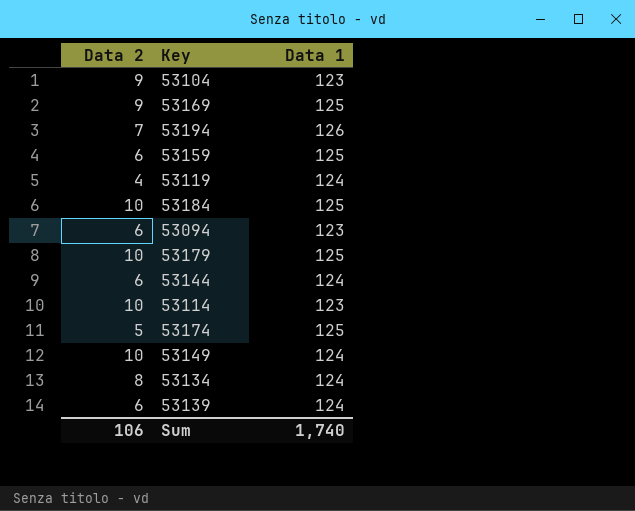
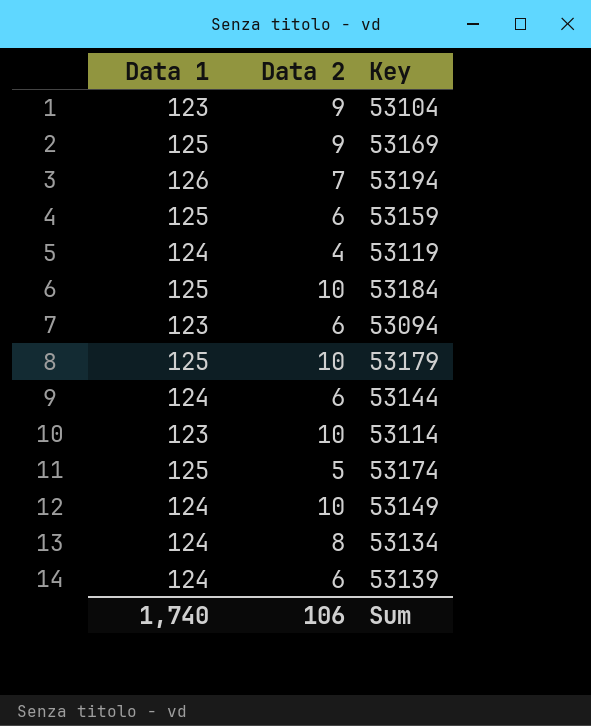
column Data 1 | position: 3 -> 1

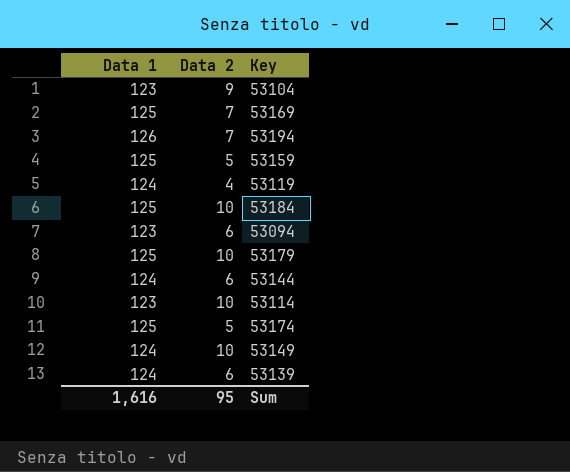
row 53134: 124 | 8 -> none
53169 | Data 2: 9 -> 7
53159 | Data 2: 6 -> 5
Sum | Data 1: 1,740 -> 1,616
Sum | Data 2: 106 -> 95

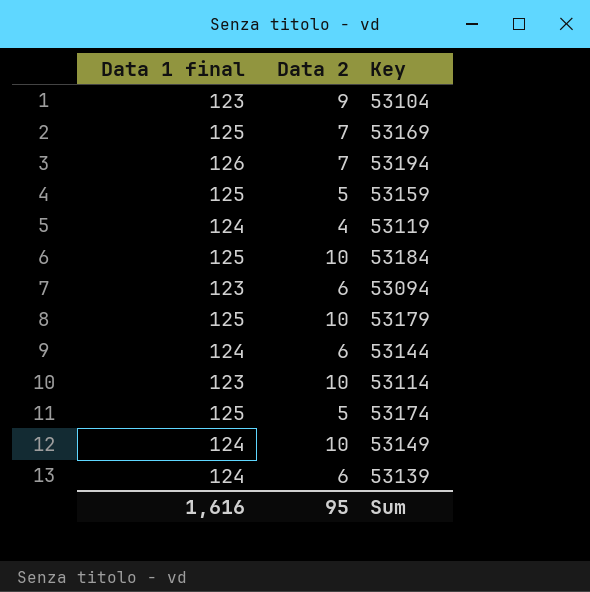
column name: Data 1 -> Data 1 final

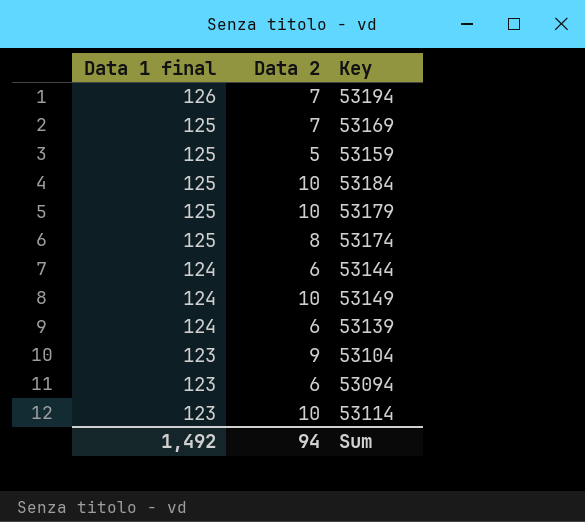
row order: none -> Data 1 final descending
row 53119: 124 | 4 -> none
53174 | Data 2: 5 -> 8
Sum | Data 1 final: 1,616 -> 1,492
Sum | Data 2: 95 -> 94

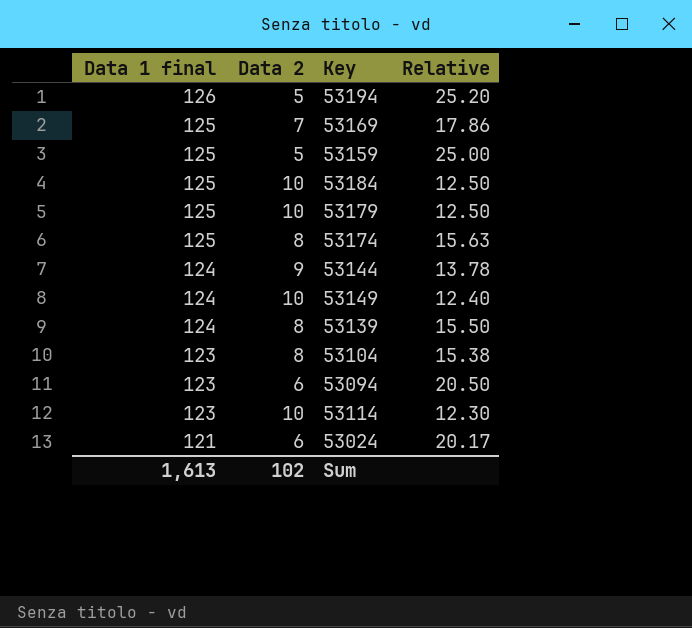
column Relative | formula: none -> [Data 1 final] / [Data 2]
53194 | Data 2: 7 -> 5
53144 | Data 2: 6 -> 9
53139 | Data 2: 6 -> 8
53104 | Data 2: 9 -> 8
row 53024: none -> 121 | 6 | 20.17
Sum | Data 1 final: 1,492 -> 1,613
Sum | Data 2: 94 -> 102

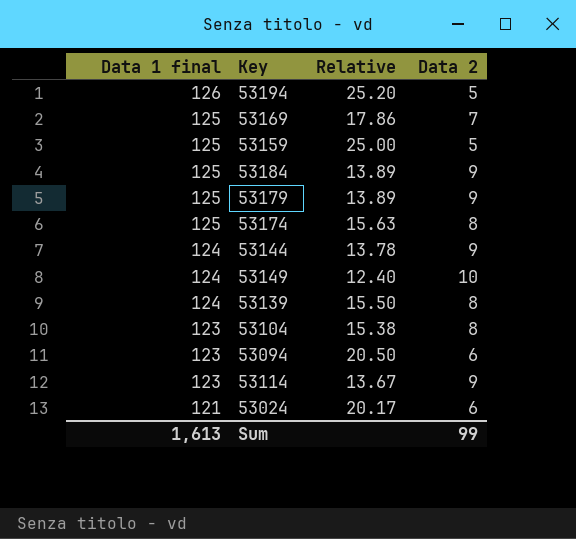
column Data 2 | position: 2 -> 4
53184 | Relative: 12.50 -> 13.89
53184 | Data 2: 10 -> 9
53179 | Relative: 12.50 -> 13.89
53179 | Data 2: 10 -> 9
53114 | Relative: 12.30 -> 13.67
53114 | Data 2: 10 -> 9
Sum | Data 2: 102 -> 99

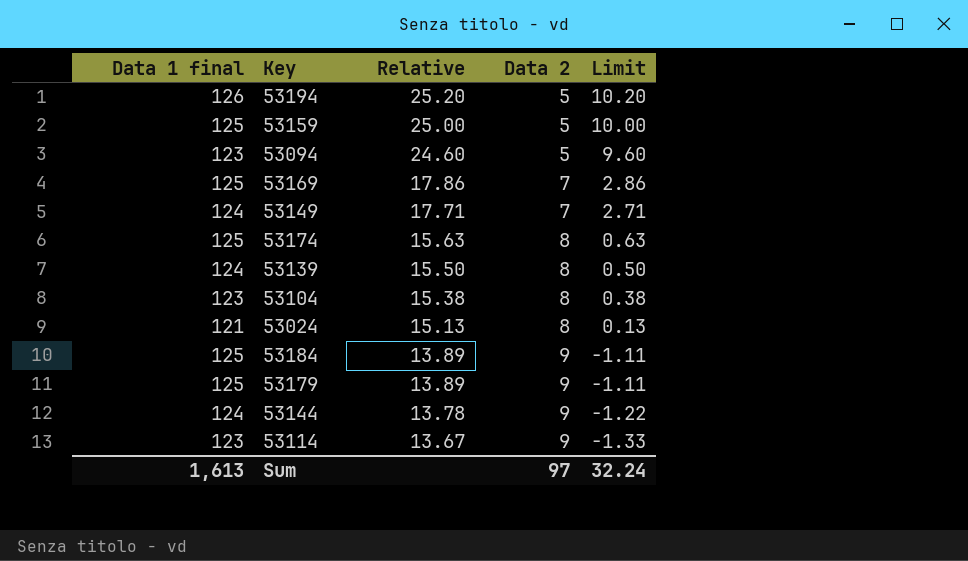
row order: Data 1 final descending -> Relative descending
column Limit | formula: none -> [Relative] - 15
53094 | Relative: 20.50 -> 24.60
53094 | Data 2: 6 -> 5
53149 | Relative: 12.40 -> 17.71
53149 | Data 2: 10 -> 7
53024 | Relative: 20.17 -> 15.13
53024 | Data 2: 6 -> 8
Sum | Data 2: 99 -> 97

